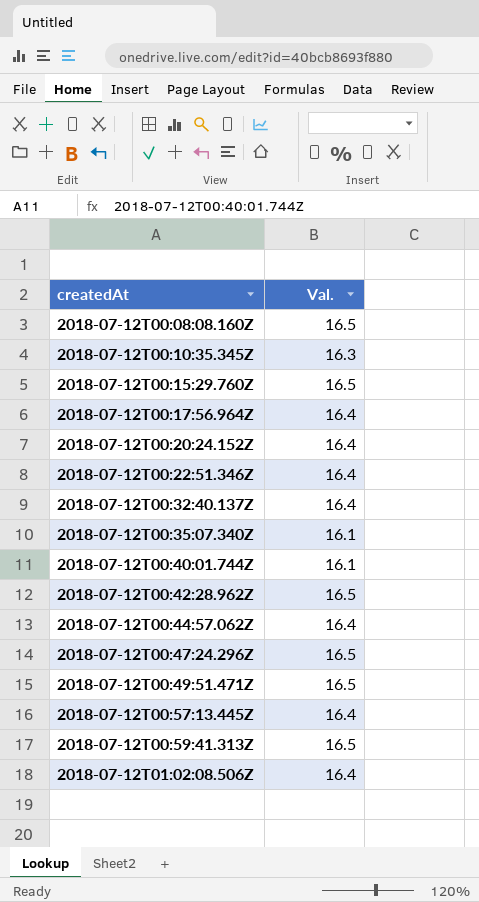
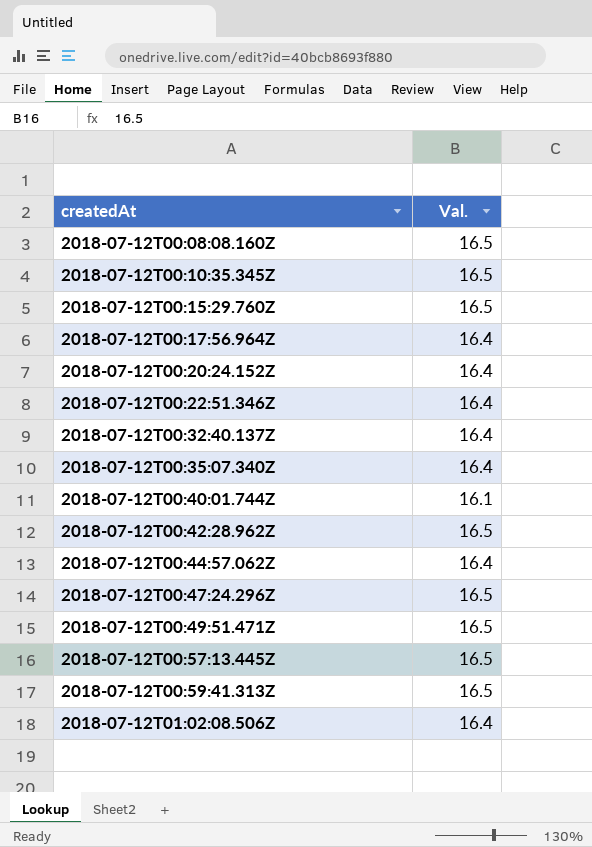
2018-07-12T00:10:35.345Z | Val.: 16.3 -> 16.5
2018-07-12T00:35:07.340Z | Val.: 16.1 -> 16.4
2018-07-12T00:57:13.445Z | Val.: 16.4 -> 16.5

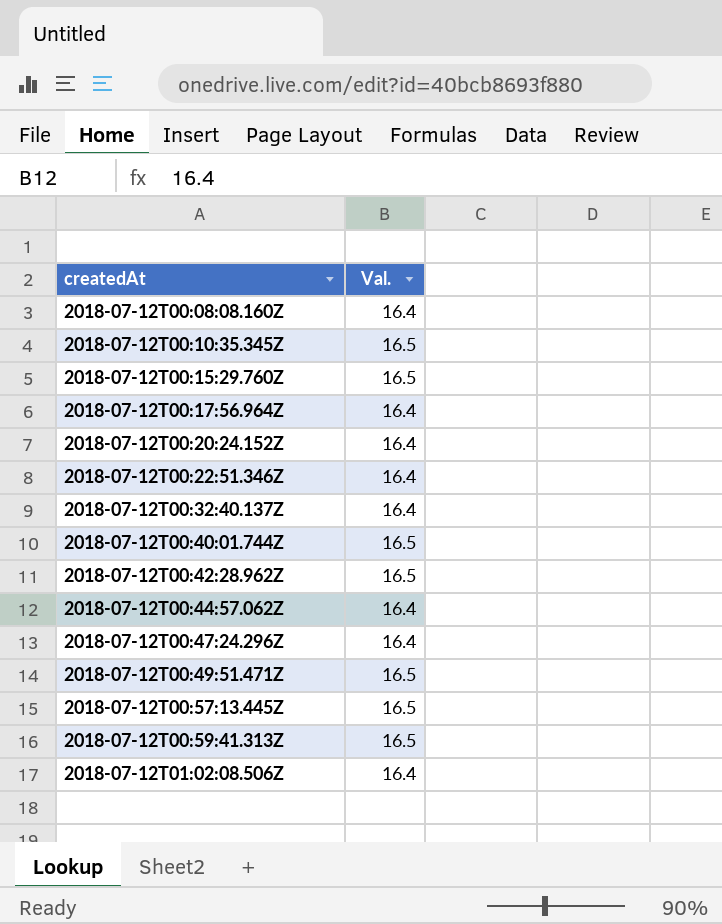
row 2018-07-12T00:35:07.340Z: 16.4 -> none
2018-07-12T00:08:08.160Z | Val.: 16.5 -> 16.4
2018-07-12T00:40:01.744Z | Val.: 16.1 -> 16.5
2018-07-12T00:47:24.296Z | Val.: 16.5 -> 16.4

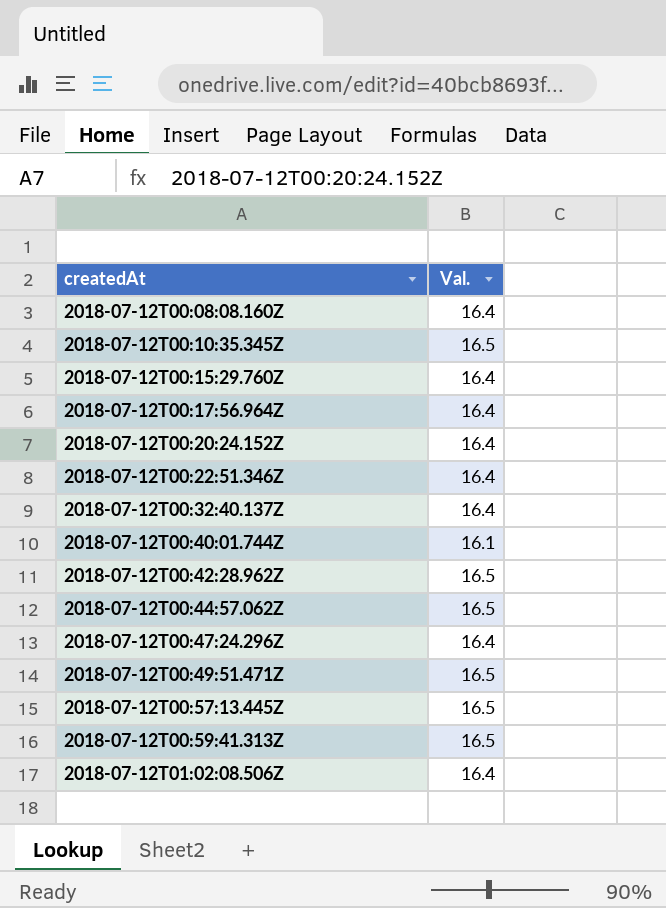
2018-07-12T00:15:29.760Z | Val.: 16.5 -> 16.4
2018-07-12T00:40:01.744Z | Val.: 16.5 -> 16.1
2018-07-12T00:44:57.062Z | Val.: 16.4 -> 16.5

